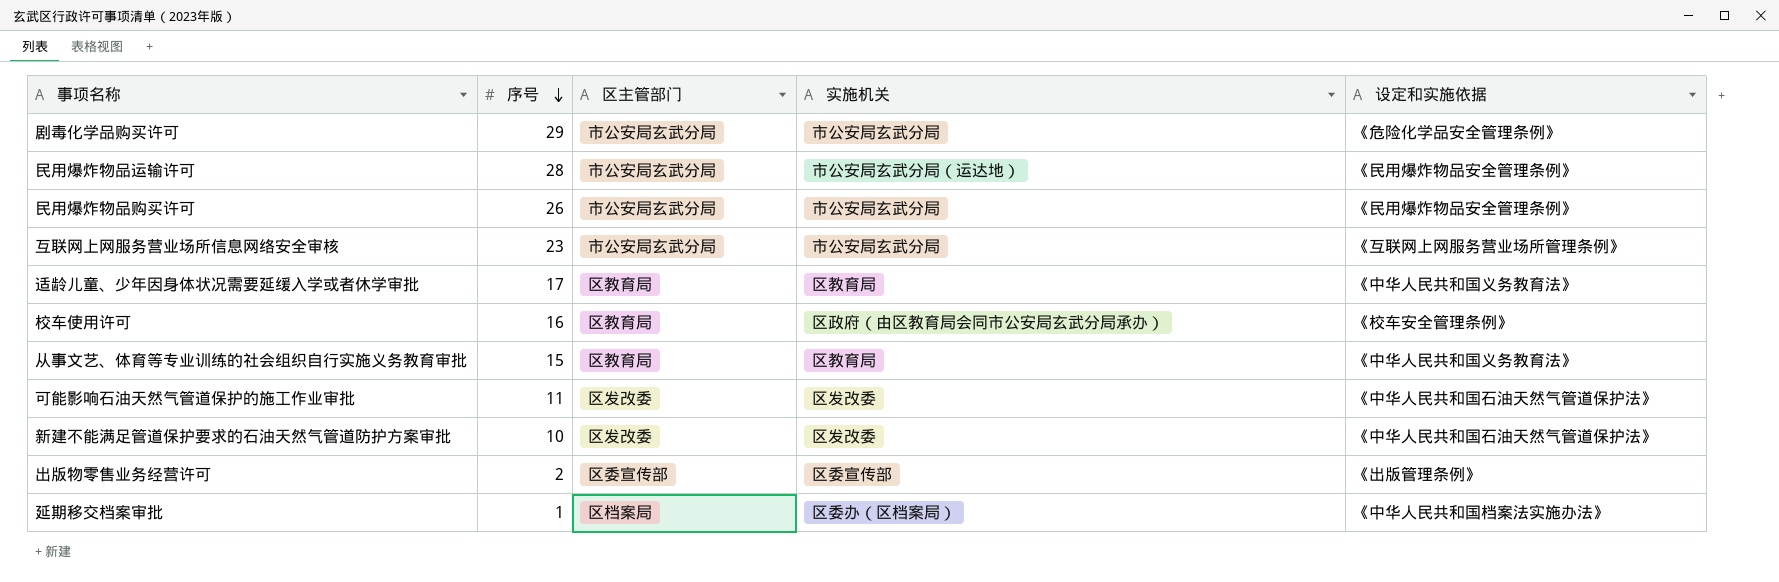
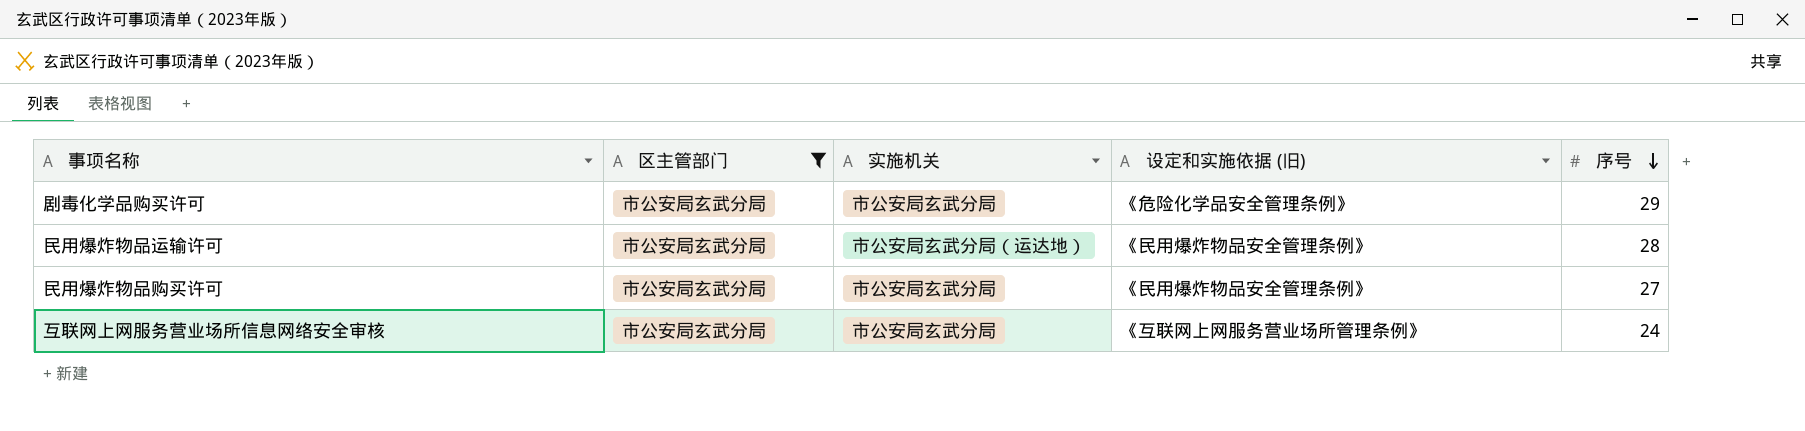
filter: none -> 区主管部门 = 市公安局玄武分局
column name: 设定和实施依据 -> 设定和实施依据 (旧)
column 序号 | position: 2 -> 5
民用爆炸物品购买许可 | 序号: 26 -> 27
互联网上网服务营业场所信息网络安全审核 | 序号: 23 -> 24

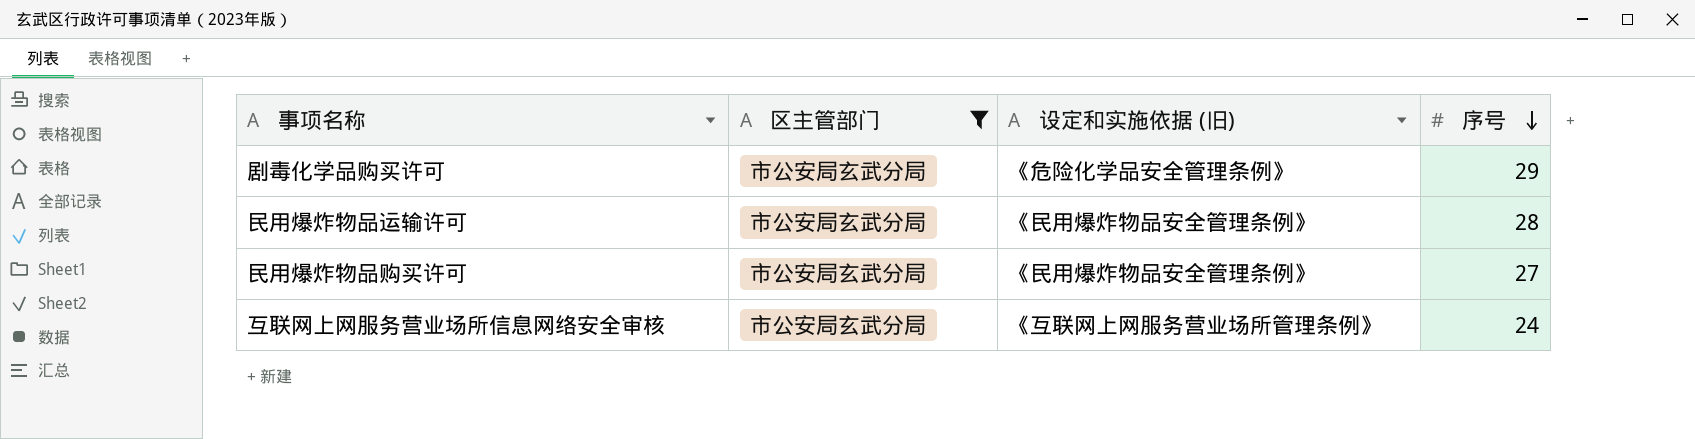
column 实施机关 | position: 3 -> none

